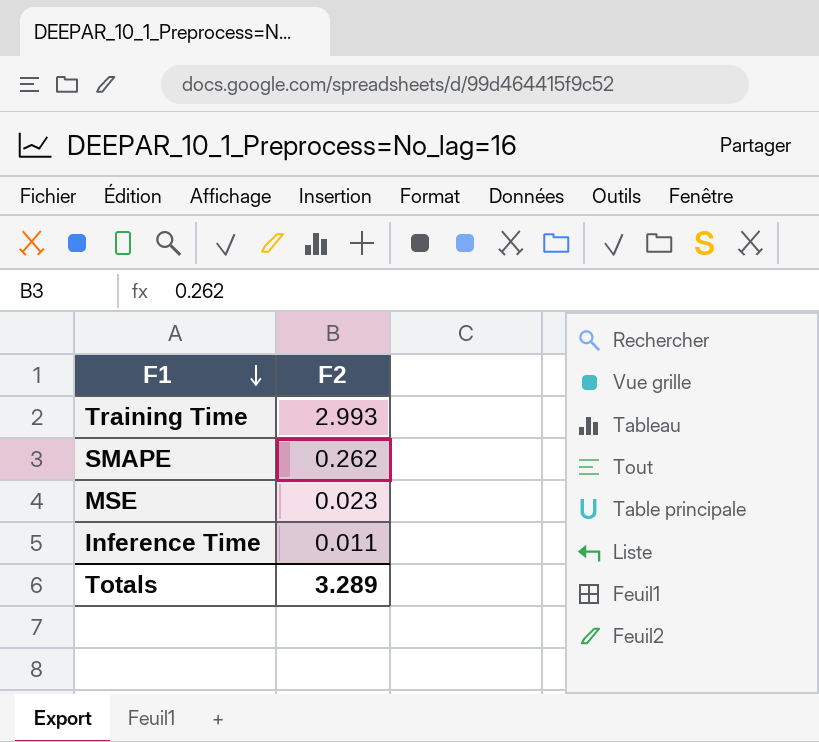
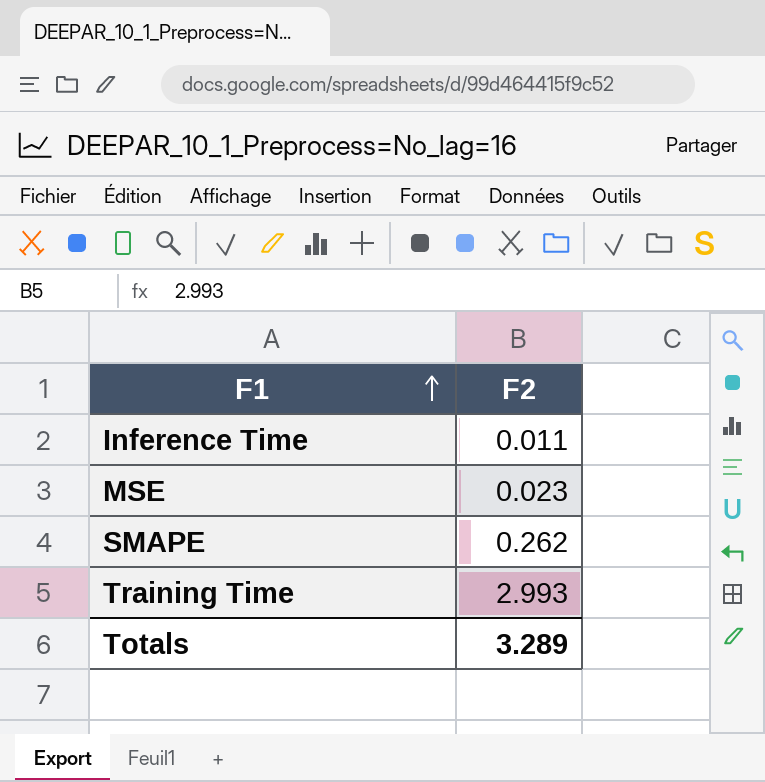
row order: F1 descending -> F1 ascending

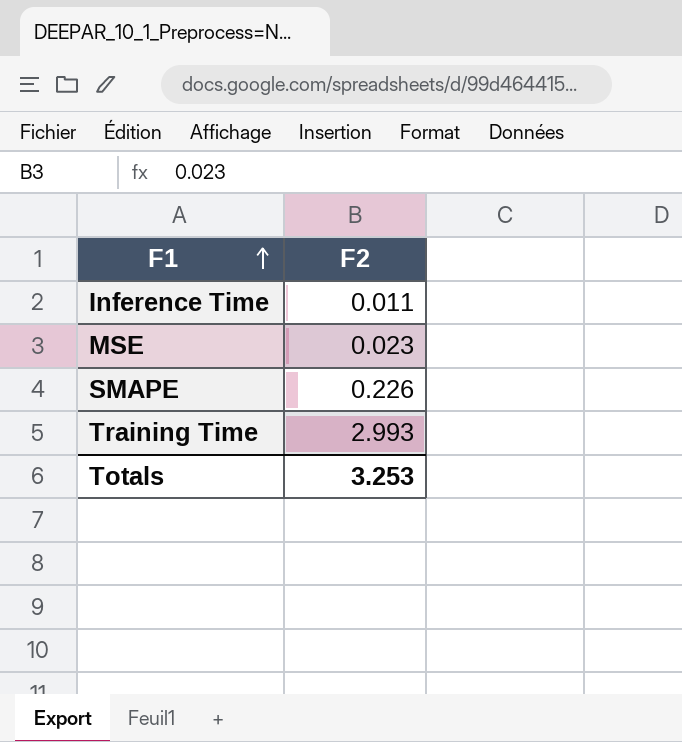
SMAPE | F2: 0.262 -> 0.226
Totals | F2: 3.289 -> 3.253

